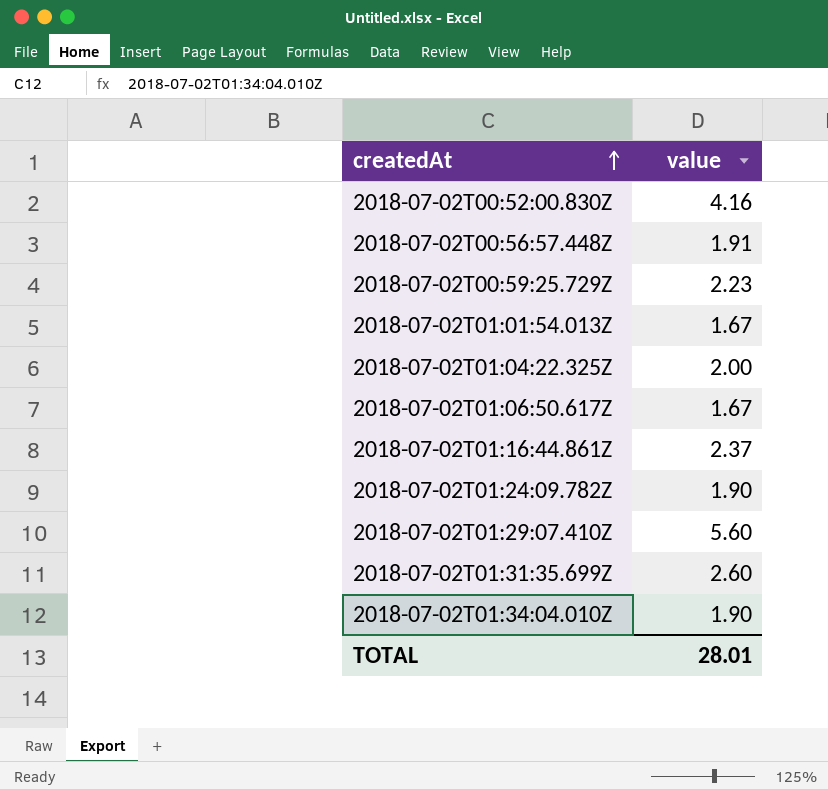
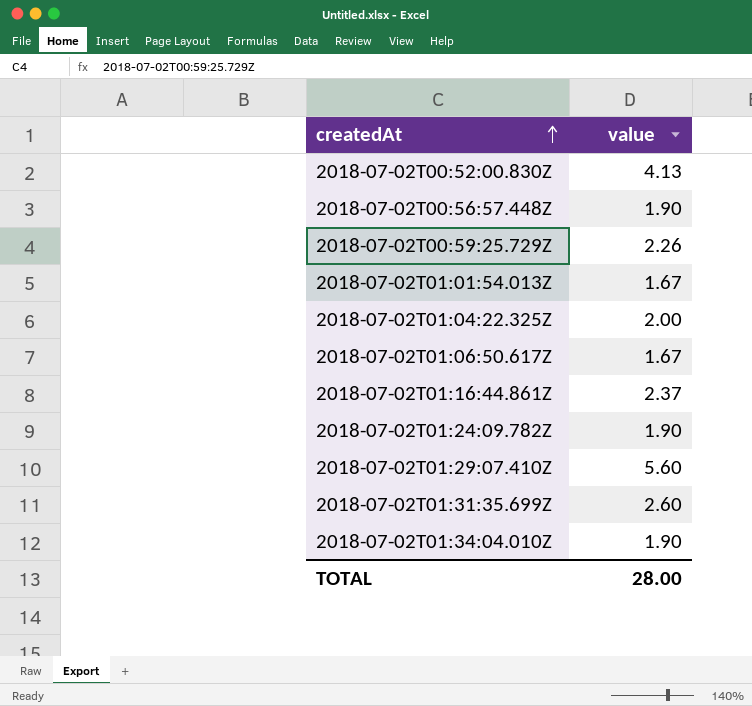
2018-07-02T00:52:00.830Z | value: 4.16 -> 4.13
2018-07-02T00:56:57.448Z | value: 1.91 -> 1.90
2018-07-02T00:59:25.729Z | value: 2.23 -> 2.26
TOTAL | value: 28.01 -> 28.00

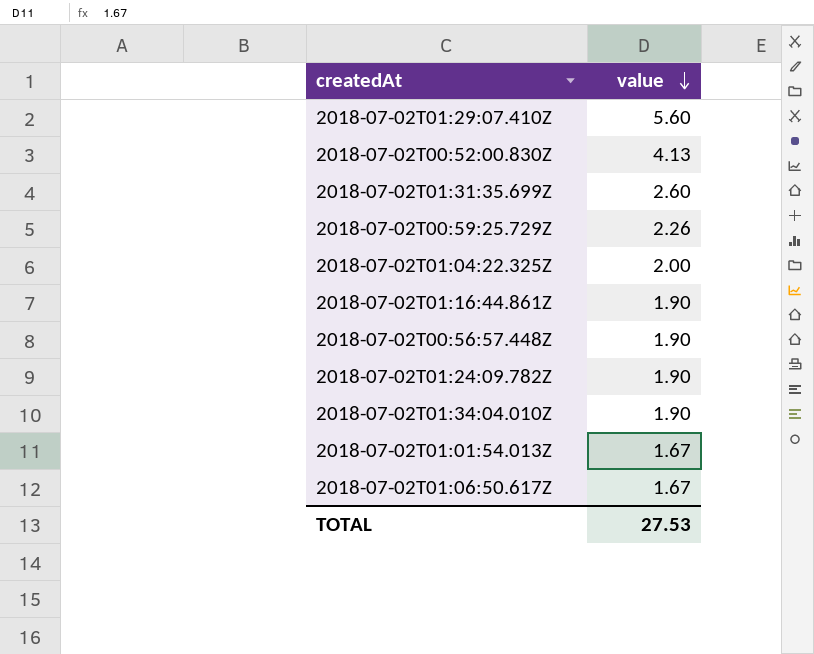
row order: createdAt ascending -> value descending
2018-07-02T01:16:44.861Z | value: 2.37 -> 1.90
TOTAL | value: 28.00 -> 27.53

